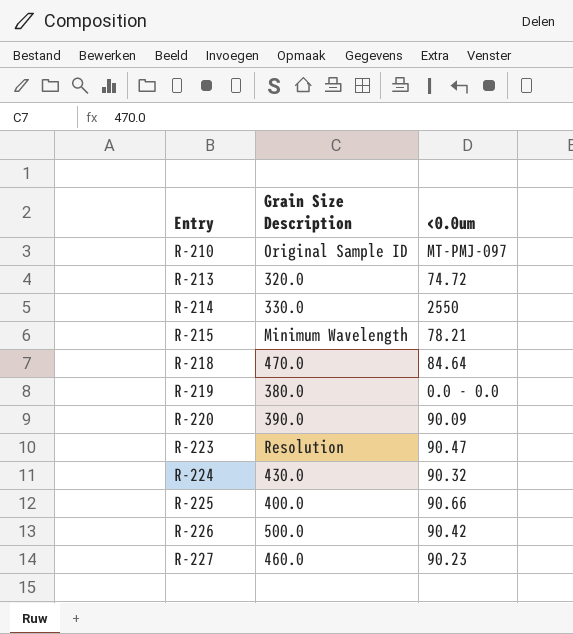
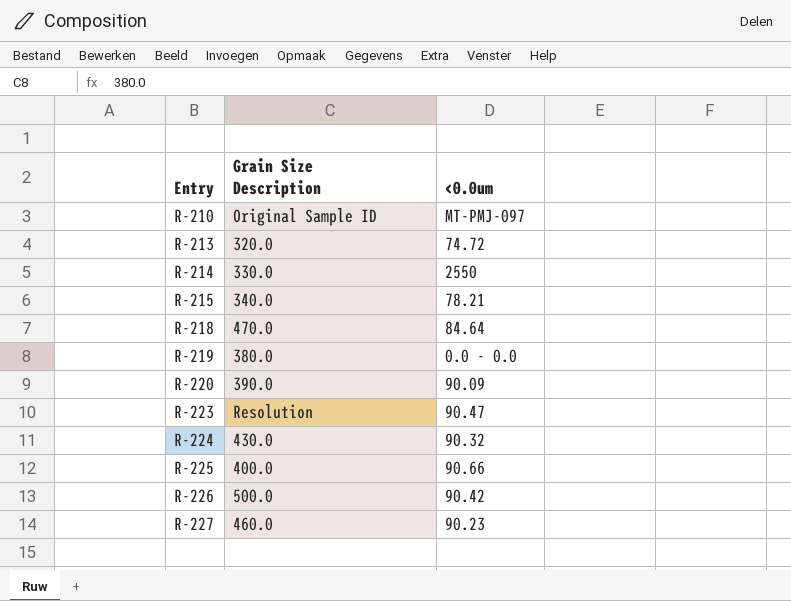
R-215 | Grain Size Description: Minimum Wavelength -> 340.0

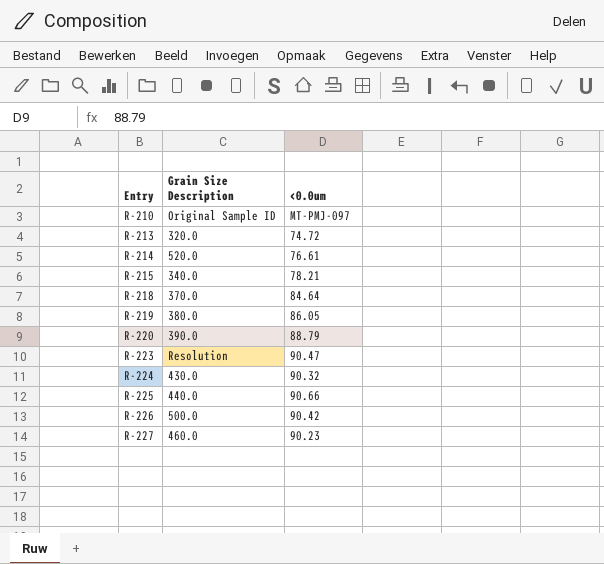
R-214 | Grain Size Description: 330.0 -> 520.0
R-214 | <0.0um: 2550 -> 76.61
R-218 | Grain Size Description: 470.0 -> 370.0
R-219 | <0.0um: 0.0 - 0.0 -> 86.05
R-220 | <0.0um: 90.09 -> 88.79
R-225 | Grain Size Description: 400.0 -> 440.0

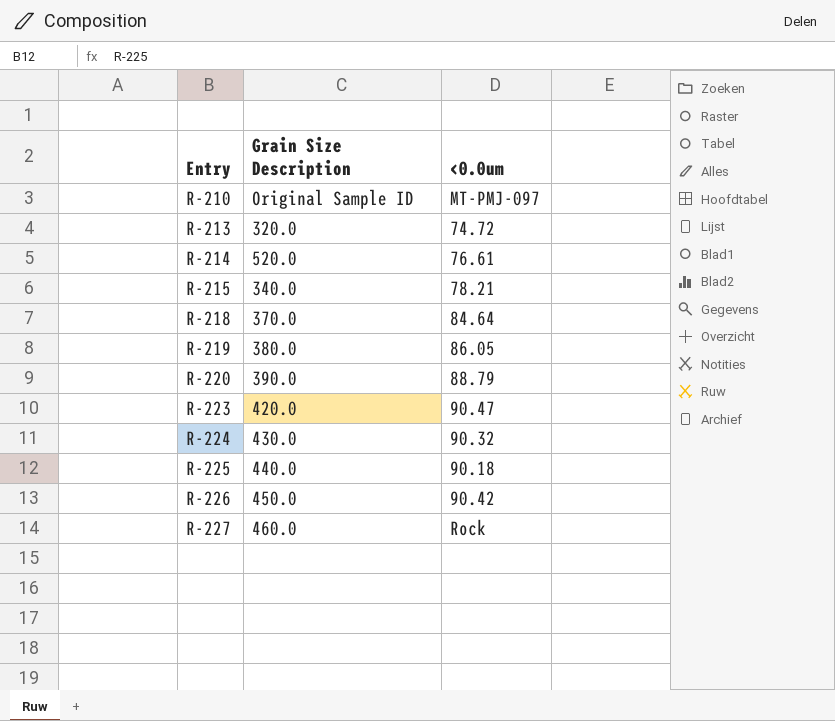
R-223 | Grain Size Description: Resolution -> 420.0
R-225 | <0.0um: 90.66 -> 90.18
R-226 | Grain Size Description: 500.0 -> 450.0
R-227 | <0.0um: 90.23 -> Rock

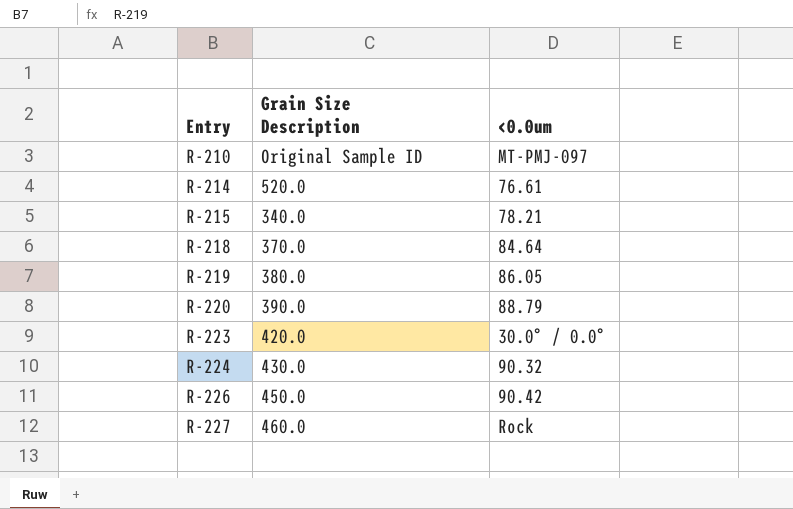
row R-213: 320.0 | 74.72 -> none
row R-225: 440.0 | 90.18 -> none
R-223 | <0.0um: 90.47 -> 30.0° / 0.0°

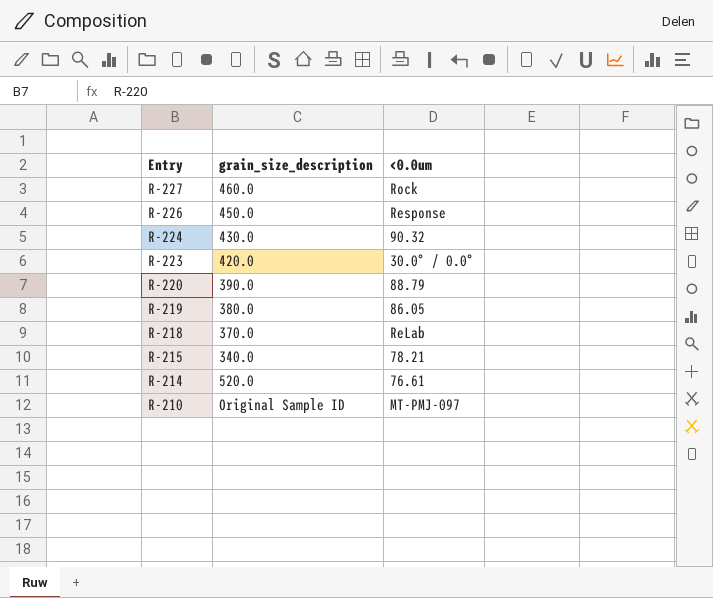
row order: Entry ascending -> Entry descending
column name: Grain Size Description -> grain_size_description
R-226 | <0.0um: 90.42 -> Response
R-218 | <0.0um: 84.64 -> ReLab

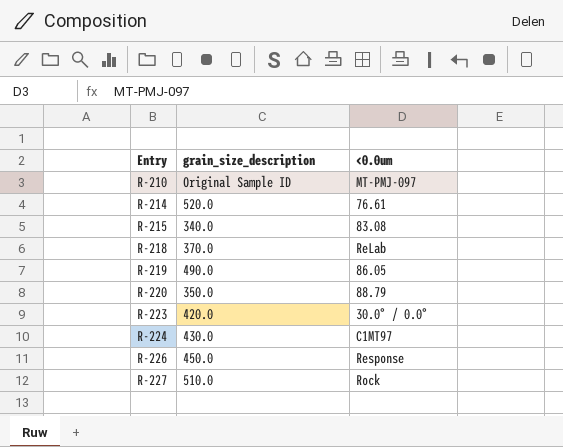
row order: Entry descending -> Entry ascending
R-215 | <0.0um: 78.21 -> 83.08
R-219 | grain_size_description: 380.0 -> 490.0
R-220 | grain_size_description: 390.0 -> 350.0
R-224 | <0.0um: 90.32 -> C1MT97
R-227 | grain_size_description: 460.0 -> 510.0

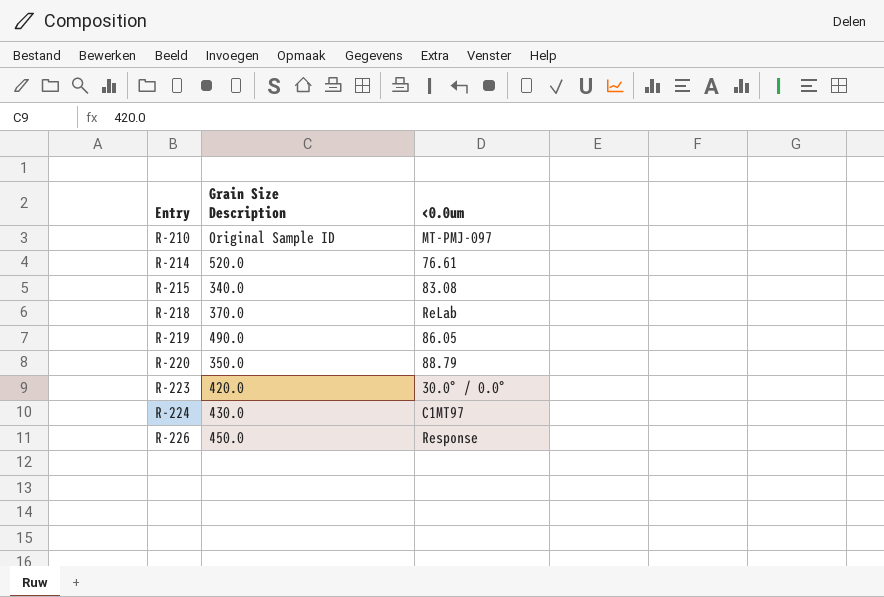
column name: grain_size_description -> Grain Size Description
row R-227: 510.0 | Rock -> none

